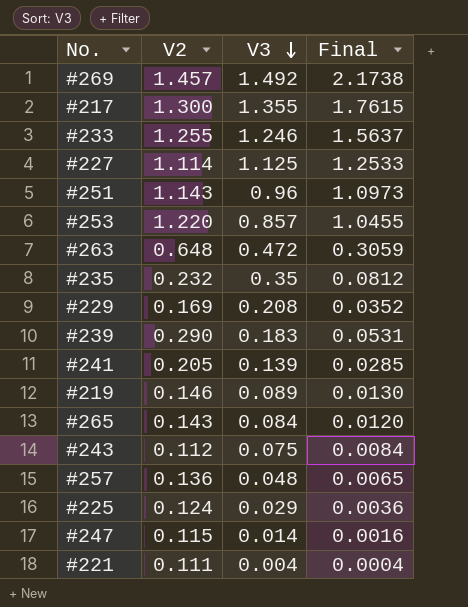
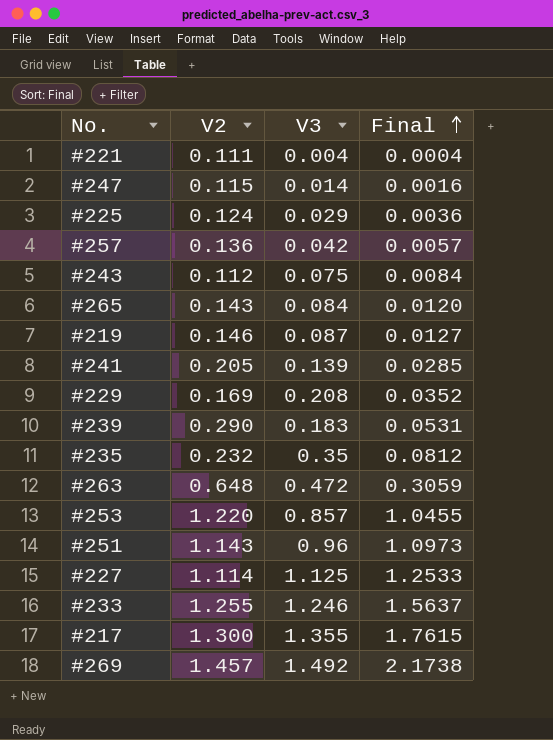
row order: V3 descending -> Final ascending
#257 | V3: 0.048 -> 0.042
#257 | Final: 0.0065 -> 0.0057
#219 | V3: 0.089 -> 0.087
#219 | Final: 0.0130 -> 0.0127

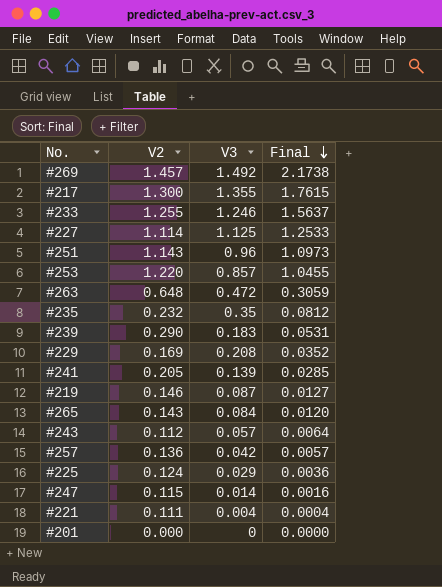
row order: Final ascending -> Final descending
#243 | V3: 0.075 -> 0.057
#243 | Final: 0.0084 -> 0.0064
row #201: none -> 0.000 | 0 | 0.0000

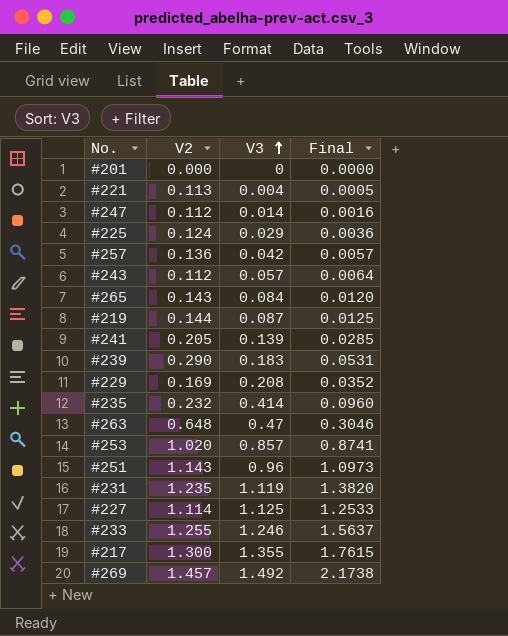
row order: Final descending -> V3 ascending
#221 | V2: 0.111 -> 0.113
#221 | Final: 0.0004 -> 0.0005
#247 | V2: 0.115 -> 0.112
#219 | V2: 0.146 -> 0.144
#219 | Final: 0.0127 -> 0.0125
#235 | V3: 0.35 -> 0.414
#235 | Final: 0.0812 -> 0.0960
#263 | V3: 0.472 -> 0.47
#263 | Final: 0.3059 -> 0.3046
#253 | V2: 1.220 -> 1.020
#253 | Final: 1.0455 -> 0.8741
row #231: none -> 1.235 | 1.119 | 1.3820

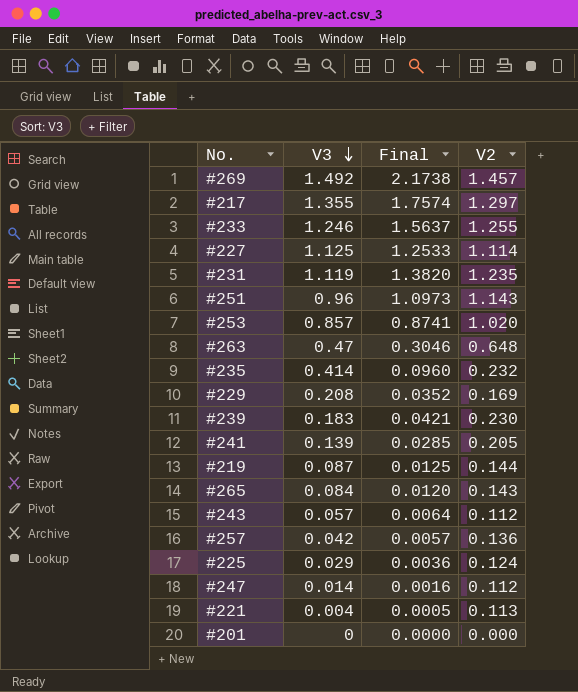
row order: V3 ascending -> V3 descending
column V2 | position: 2 -> 4
#217 | Final: 1.7615 -> 1.7574
#217 | V2: 1.300 -> 1.297
#239 | Final: 0.0531 -> 0.0421
#239 | V2: 0.290 -> 0.230

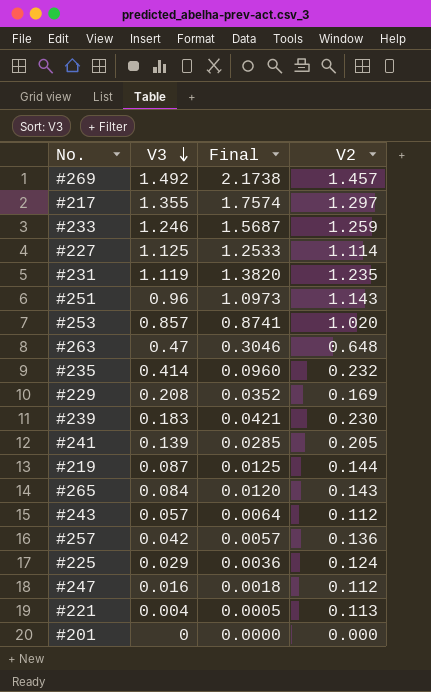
#233 | Final: 1.5637 -> 1.5687
#233 | V2: 1.255 -> 1.259
#247 | V3: 0.014 -> 0.016
#247 | Final: 0.0016 -> 0.0018

